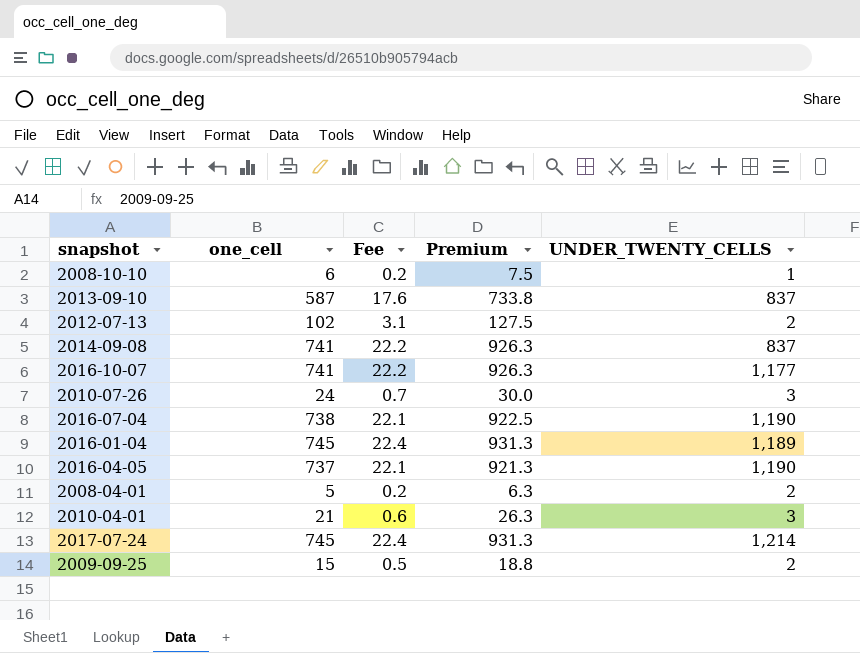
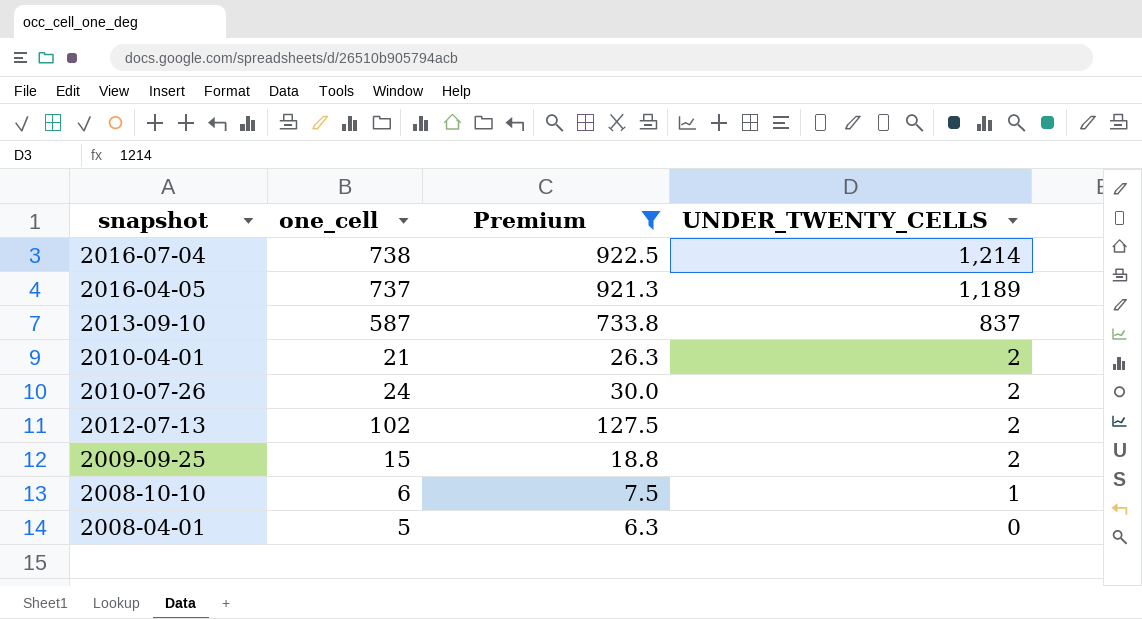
filter: none -> Premium <= 922.5
row order: none -> UNDER_TWENTY_CELLS descending
column Fee | formula: [one_cell] * 0.03 -> none
2016-07-04 | UNDER_TWENTY_CELLS: 1,190 -> 1,214
2016-04-05 | UNDER_TWENTY_CELLS: 1,190 -> 1,189
2010-04-01 | UNDER_TWENTY_CELLS: 3 -> 2
2010-07-26 | UNDER_TWENTY_CELLS: 3 -> 2
2008-04-01 | UNDER_TWENTY_CELLS: 2 -> 0

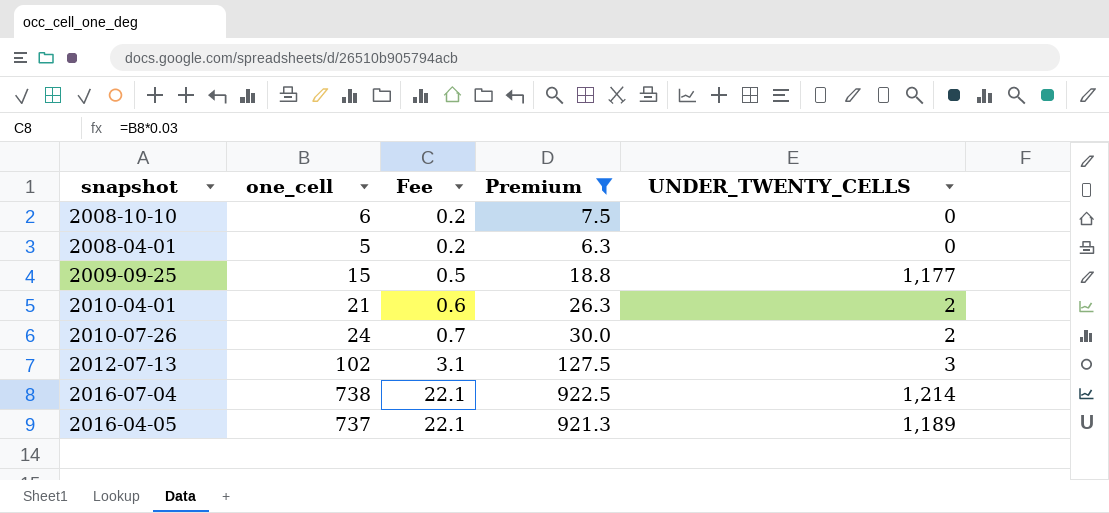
row order: UNDER_TWENTY_CELLS descending -> Fee ascending
column Fee | formula: none -> [one_cell] * 0.03
row 2013-09-10: 587 | 733.8 | 837 -> none
2008-10-10 | UNDER_TWENTY_CELLS: 1 -> 0
2009-09-25 | UNDER_TWENTY_CELLS: 2 -> 1,177
2012-07-13 | UNDER_TWENTY_CELLS: 2 -> 3

